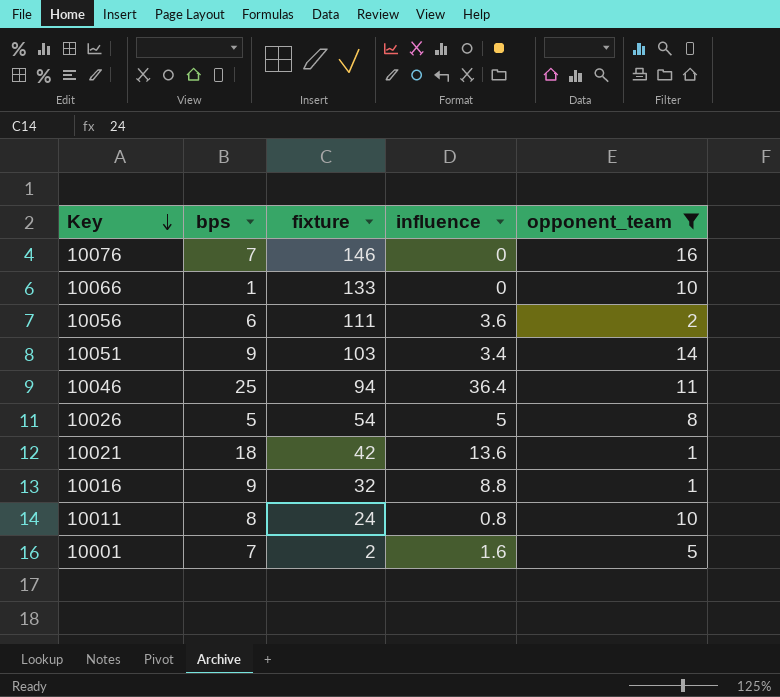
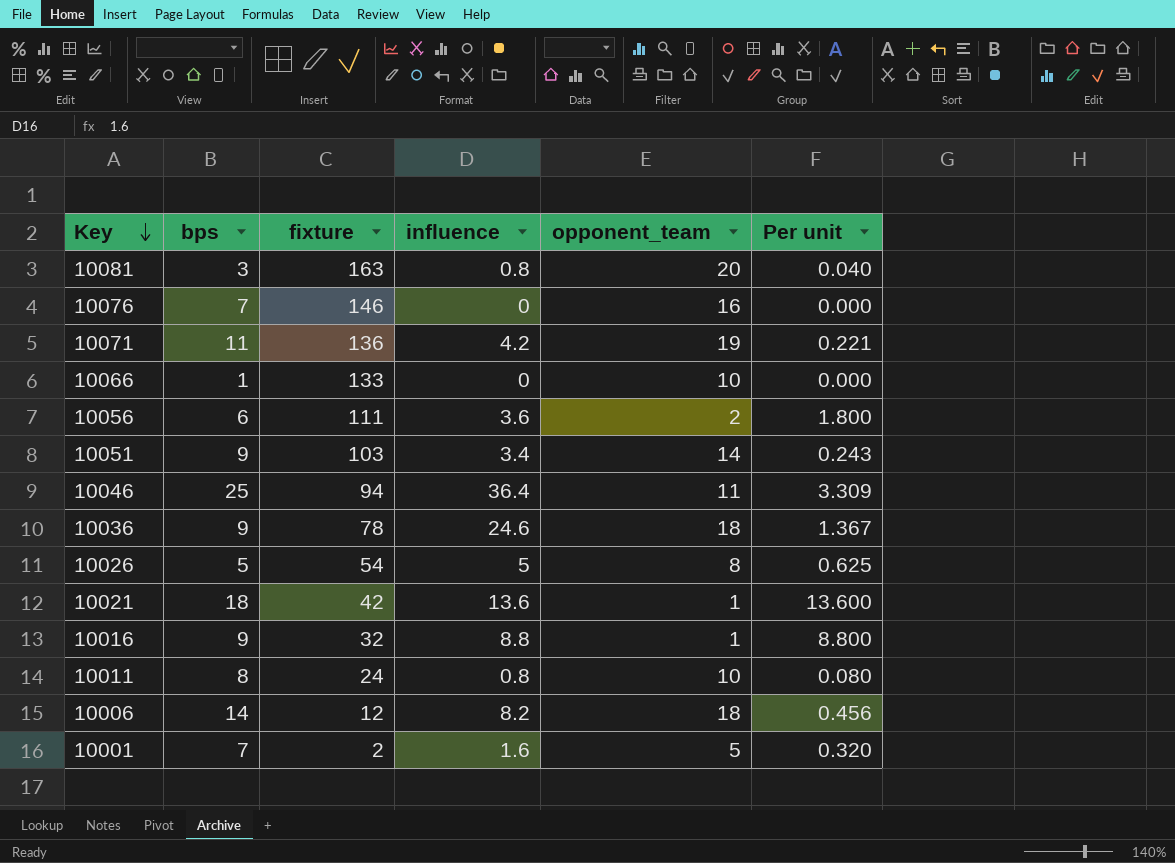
filter: opponent_team <= 16 -> none
column Per unit | formula: none -> [influence] / [opponent_team]

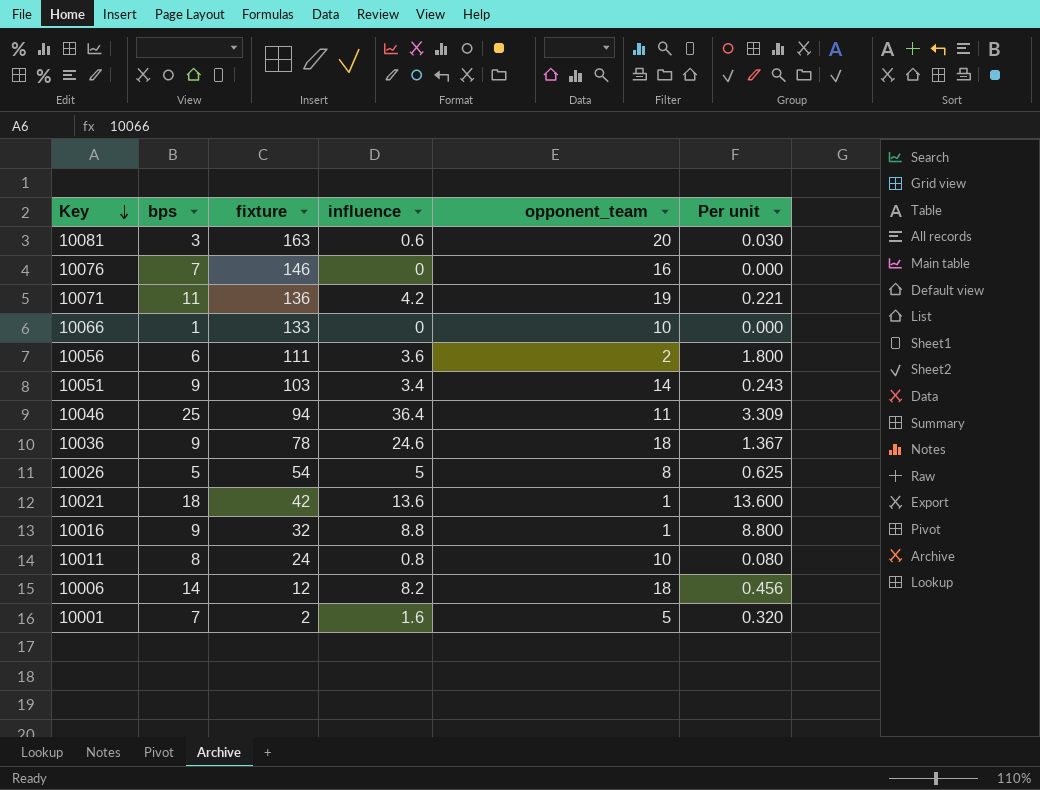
10081 | influence: 0.8 -> 0.6
10081 | Per unit: 0.040 -> 0.030

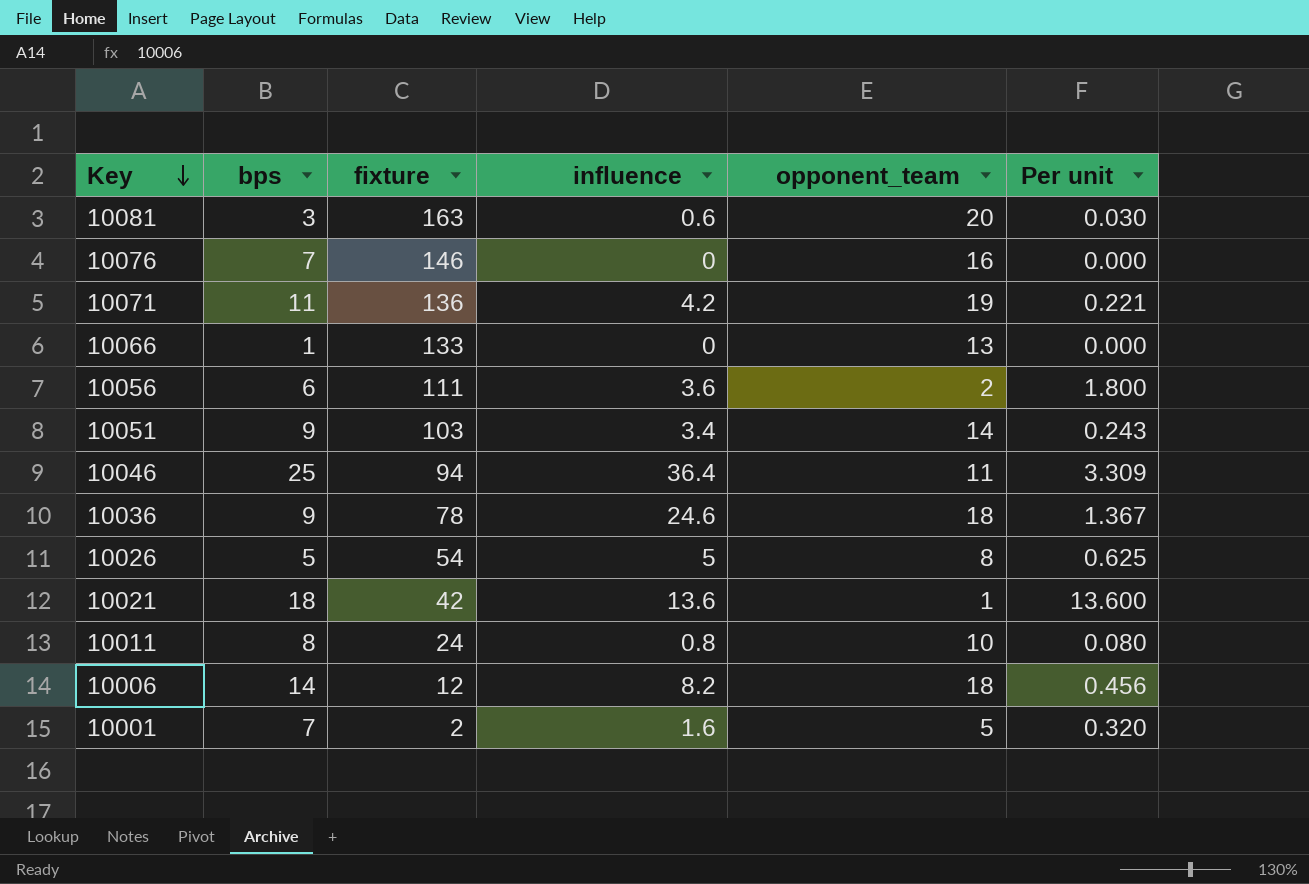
row 10016: 9 | 32 | 8.8 | 1 | 8.800 -> none
10066 | opponent_team: 10 -> 13

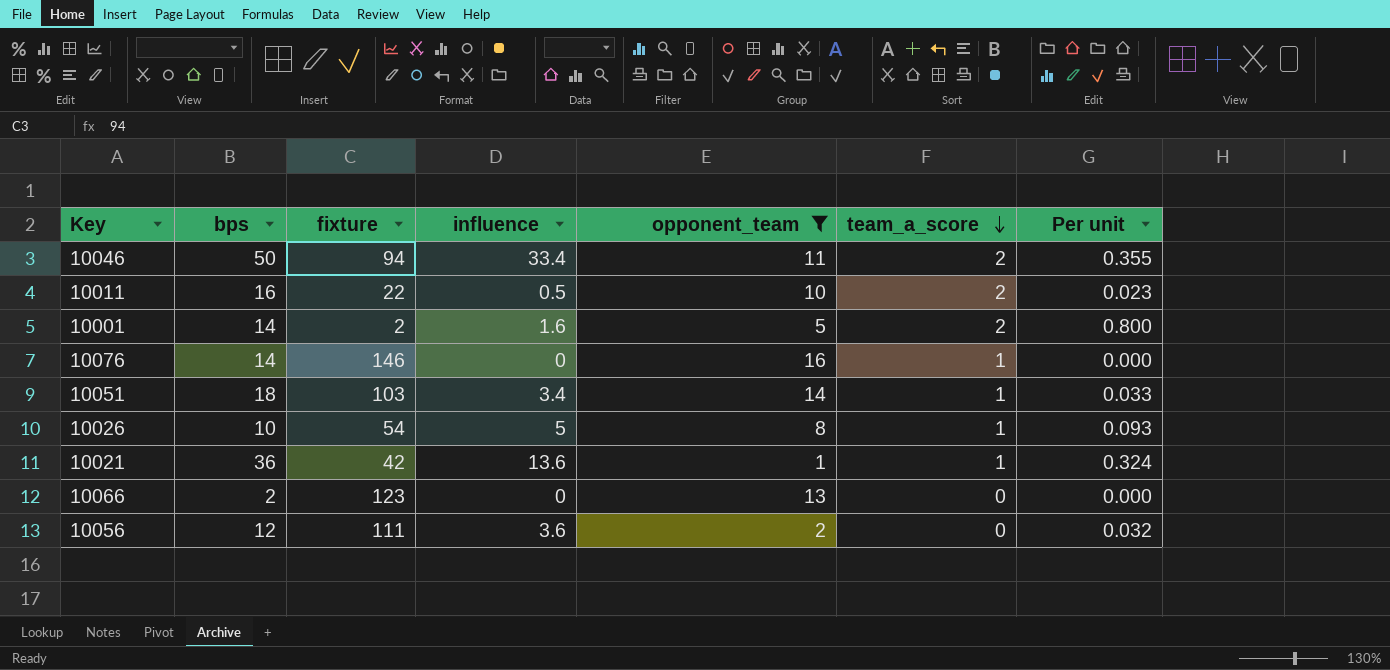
filter: none -> opponent_team <= 16
row order: Key descending -> team_a_score descending
column team_a_score | position: none -> 6
column Per unit | formula: [influence] / [opponent_team] -> [influence] / [fixture]
10046 | bps: 25 -> 50
10046 | influence: 36.4 -> 33.4
10011 | bps: 8 -> 16
10011 | fixture: 24 -> 22
10011 | influence: 0.8 -> 0.5
10001 | bps: 7 -> 14
10076 | bps: 7 -> 14
10051 | bps: 9 -> 18
10026 | bps: 5 -> 10
10021 | bps: 18 -> 36
10066 | bps: 1 -> 2
10066 | fixture: 133 -> 123
10056 | bps: 6 -> 12

